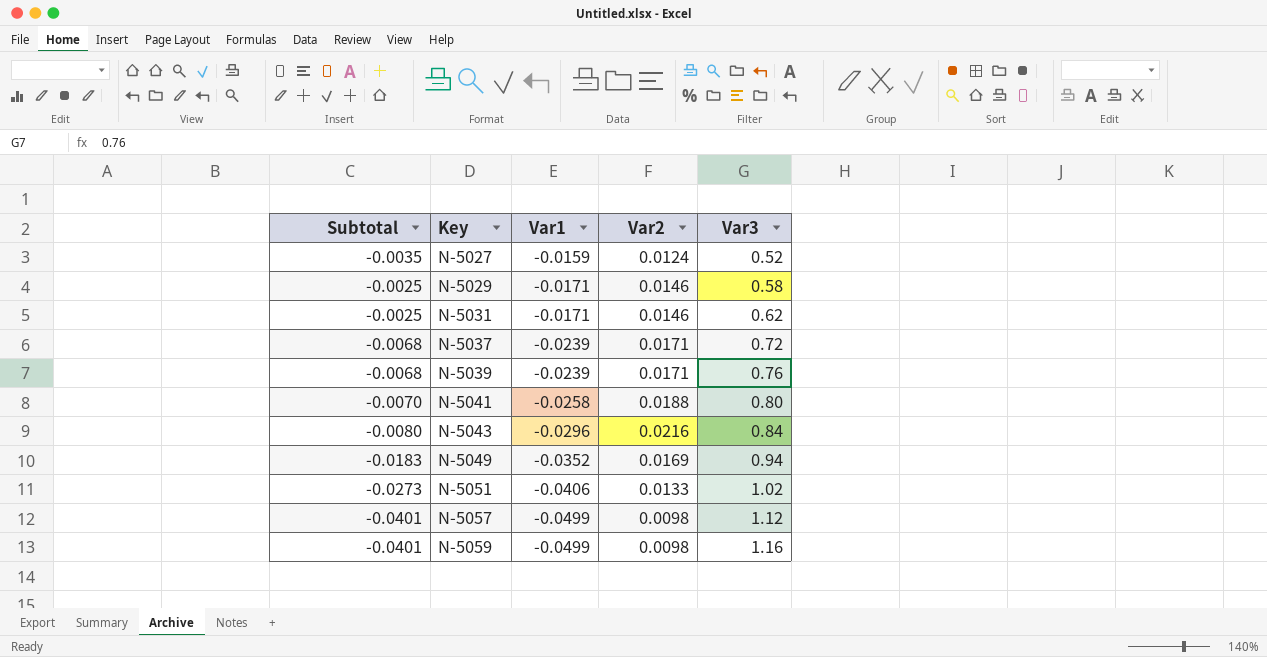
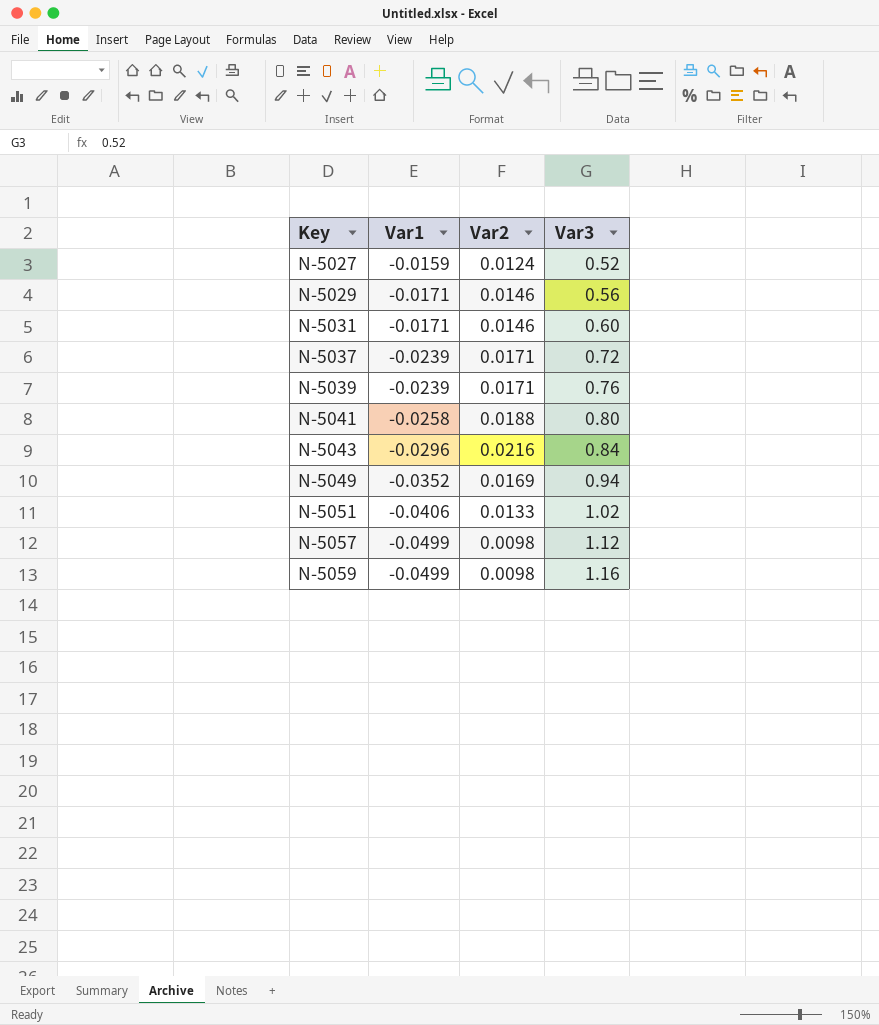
column Subtotal | formula: [Var1] + [Var2] -> none
N-5029 | Var3: 0.58 -> 0.56
N-5031 | Var3: 0.62 -> 0.60

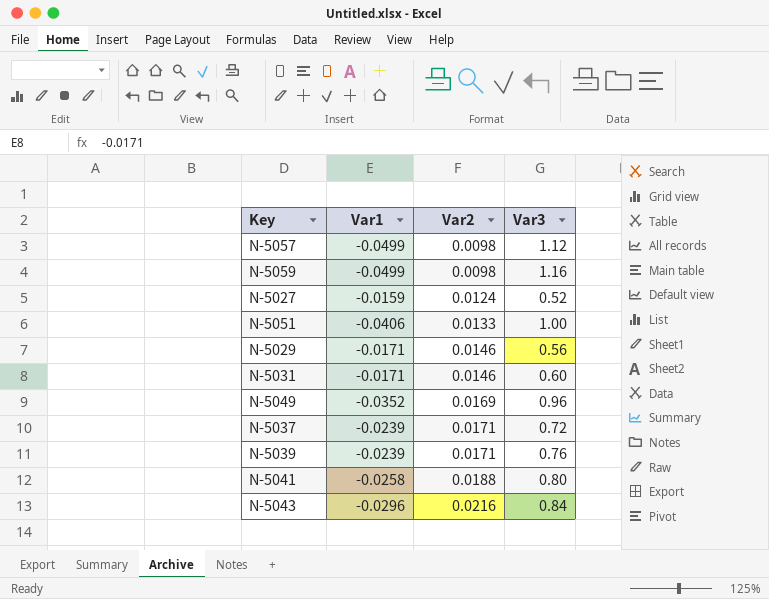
row order: Key ascending -> Var2 ascending
N-5051 | Var3: 1.02 -> 1.00
N-5049 | Var3: 0.94 -> 0.96

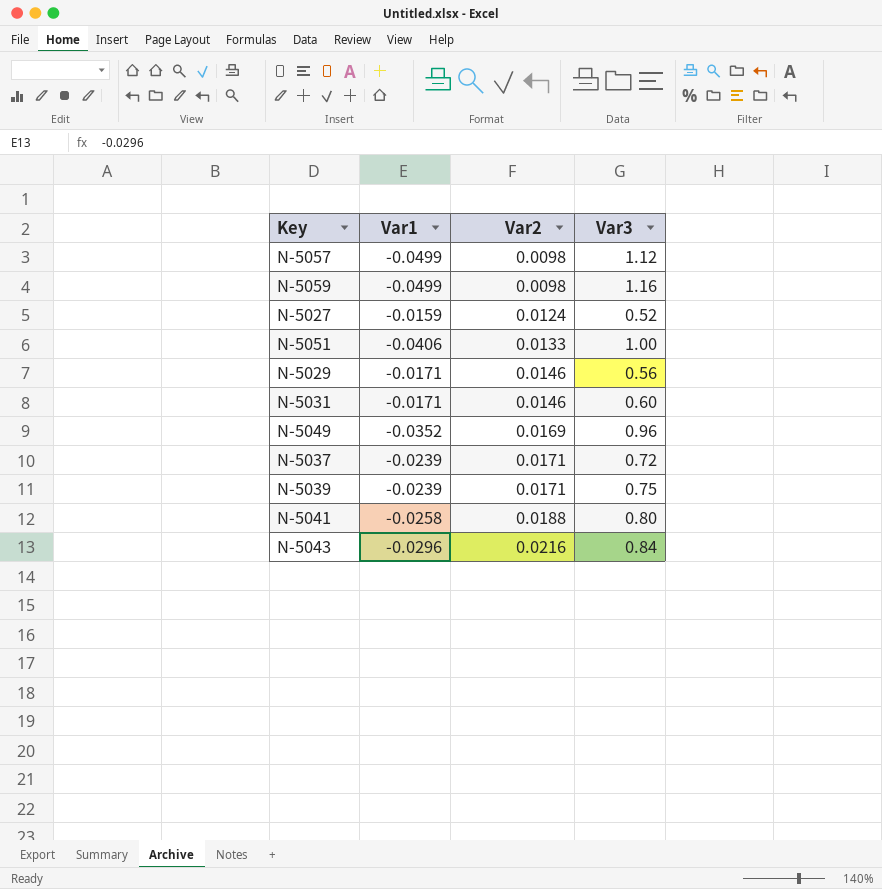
N-5039 | Var3: 0.76 -> 0.75

